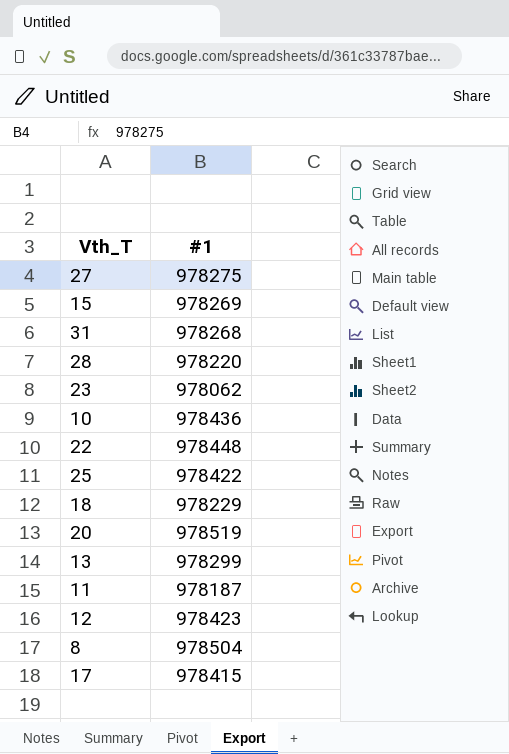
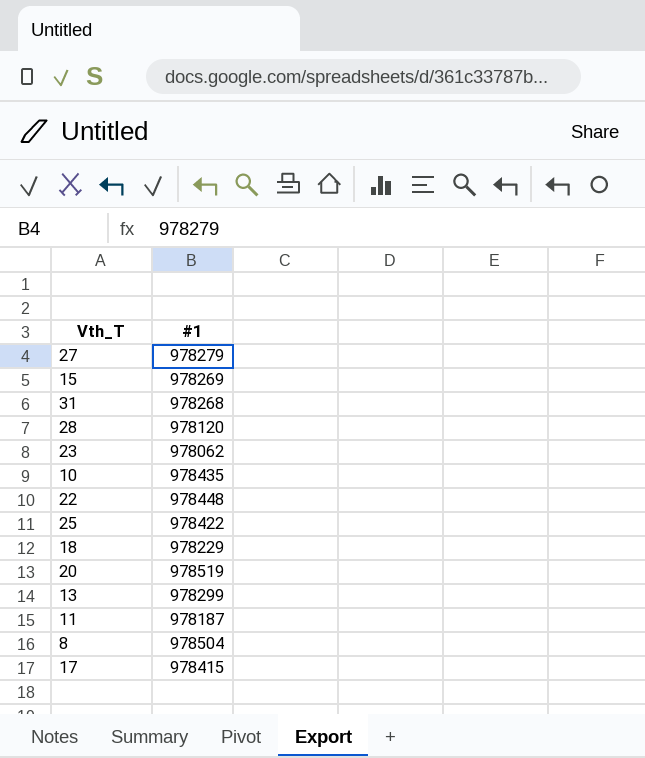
row 12: 978423 -> none
27 | #1: 978275 -> 978279
28 | #1: 978220 -> 978120
10 | #1: 978436 -> 978435

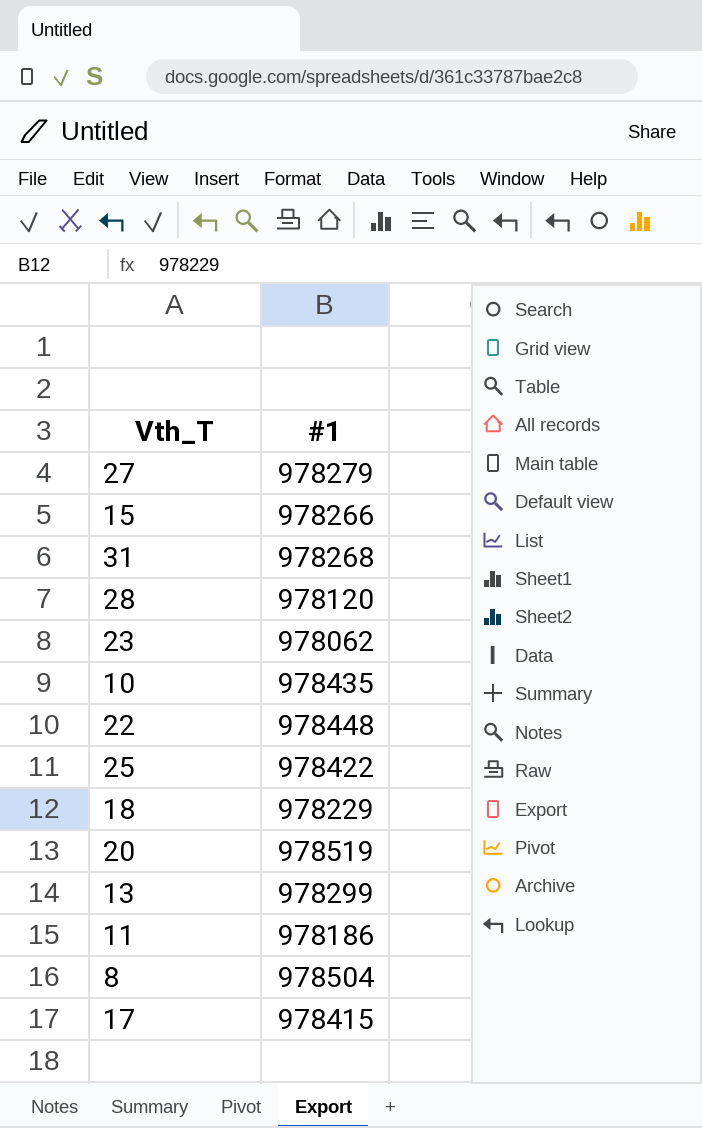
15 | #1: 978269 -> 978266
11 | #1: 978187 -> 978186

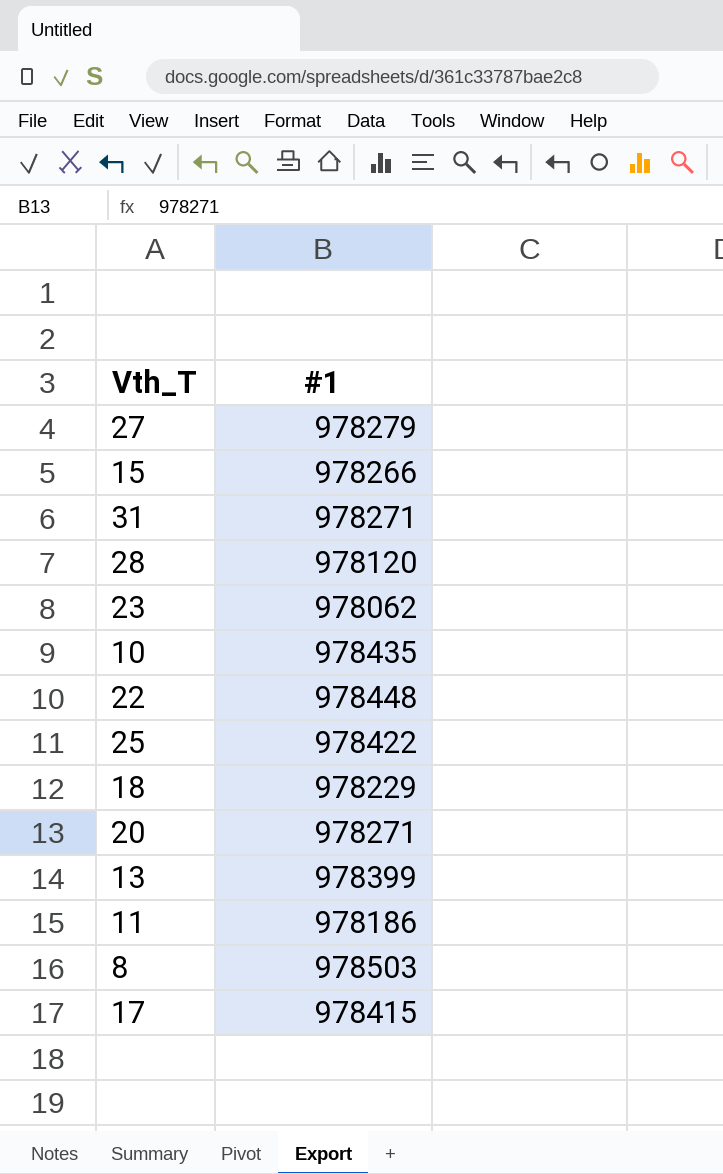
31 | #1: 978268 -> 978271
20 | #1: 978519 -> 978271
13 | #1: 978299 -> 978399
8 | #1: 978504 -> 978503

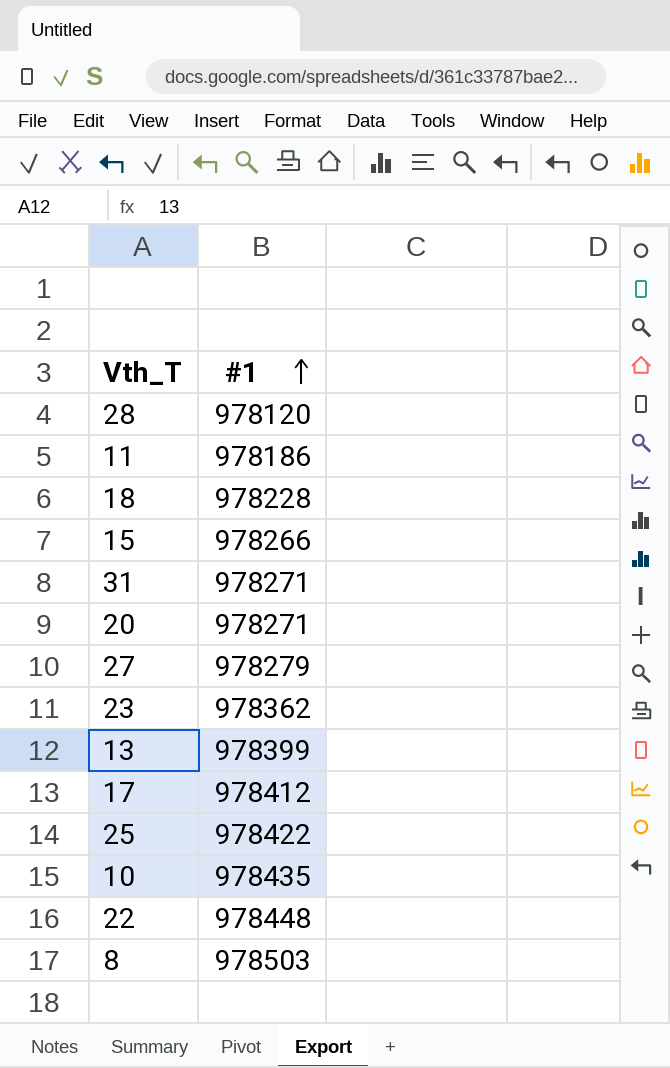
row order: none -> #1 ascending
18 | #1: 978229 -> 978228
23 | #1: 978062 -> 978362
17 | #1: 978415 -> 978412

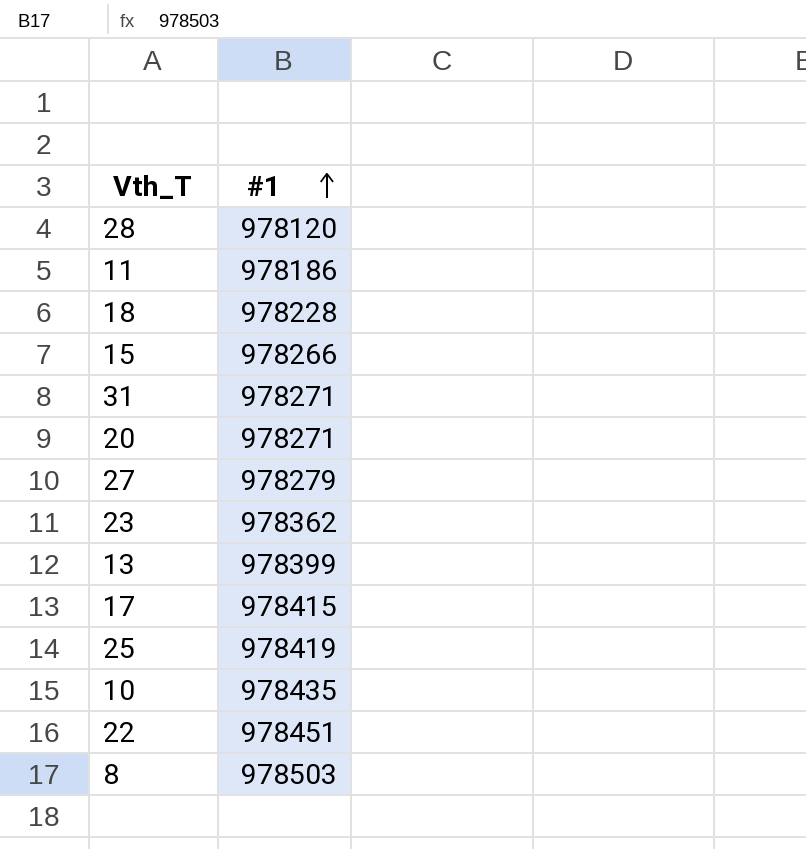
17 | #1: 978412 -> 978415
25 | #1: 978422 -> 978419
22 | #1: 978448 -> 978451

